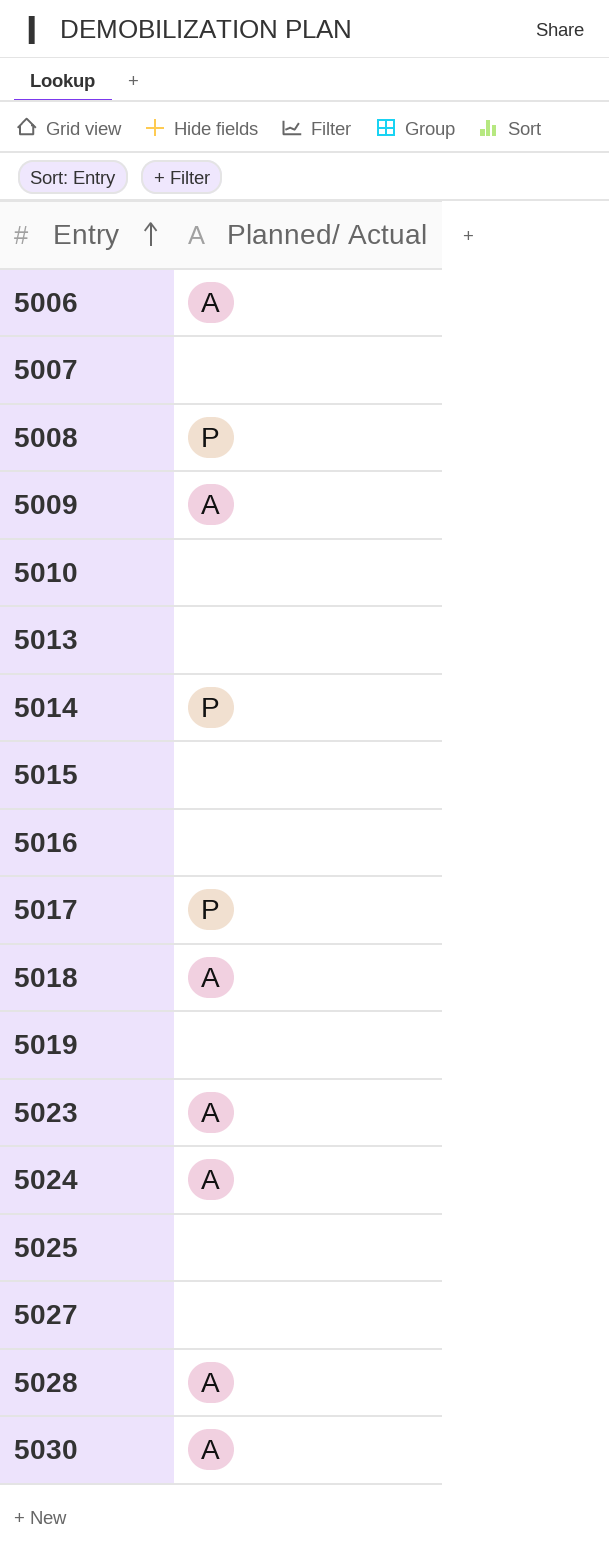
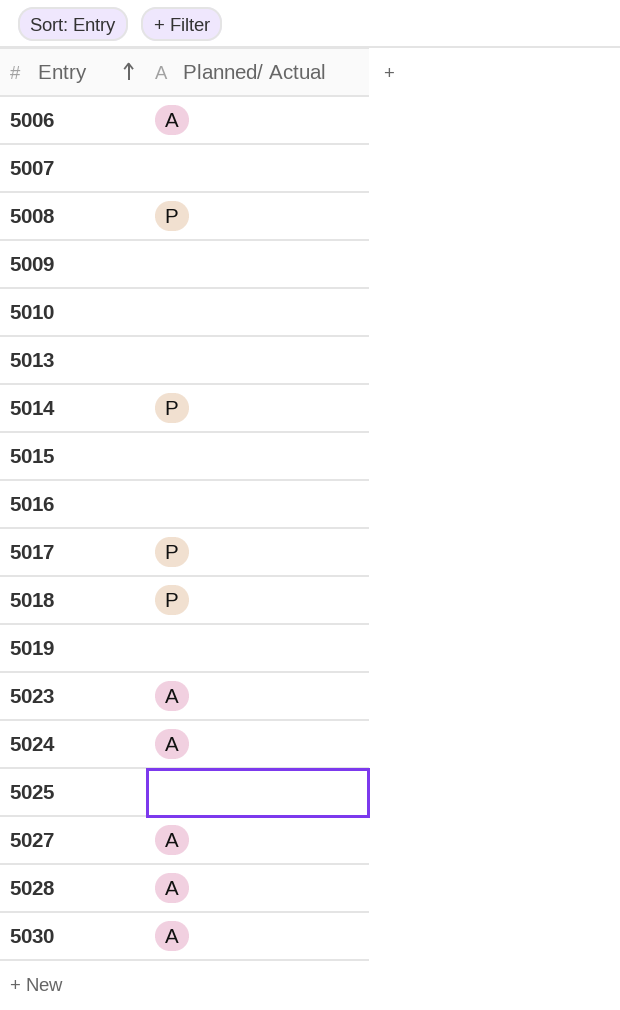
5009 | Planned/ Actual: A -> none
5018 | Planned/ Actual: A -> P
5027 | Planned/ Actual: none -> A

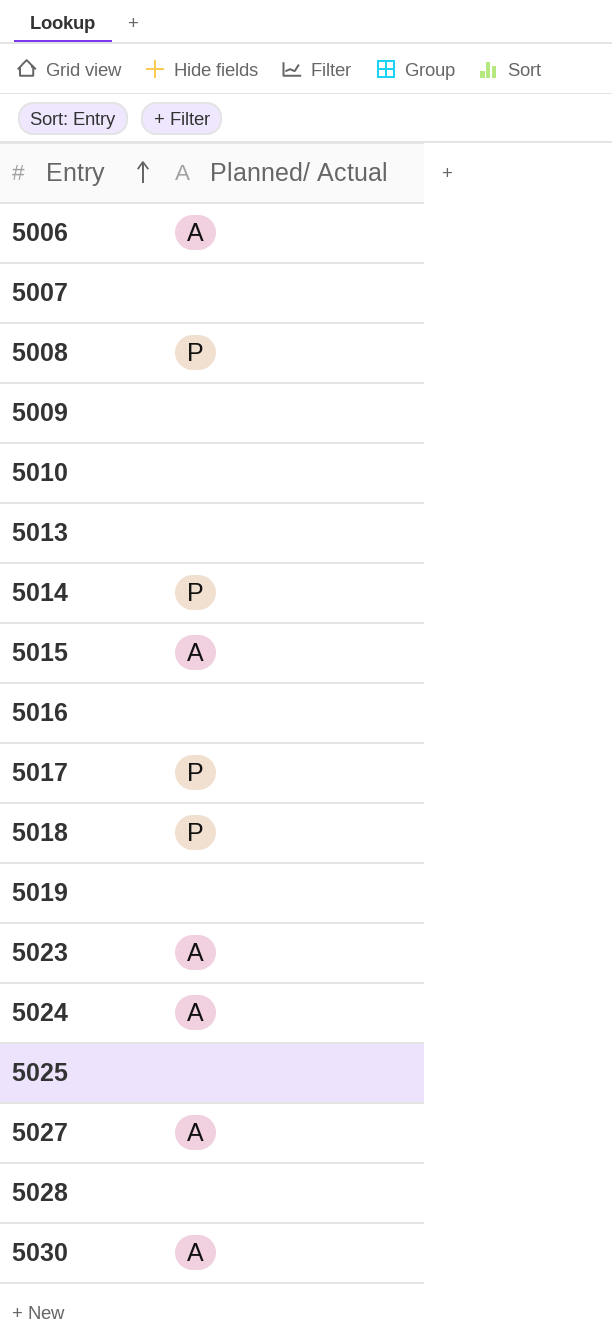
5015 | Planned/ Actual: none -> A
5028 | Planned/ Actual: A -> none

